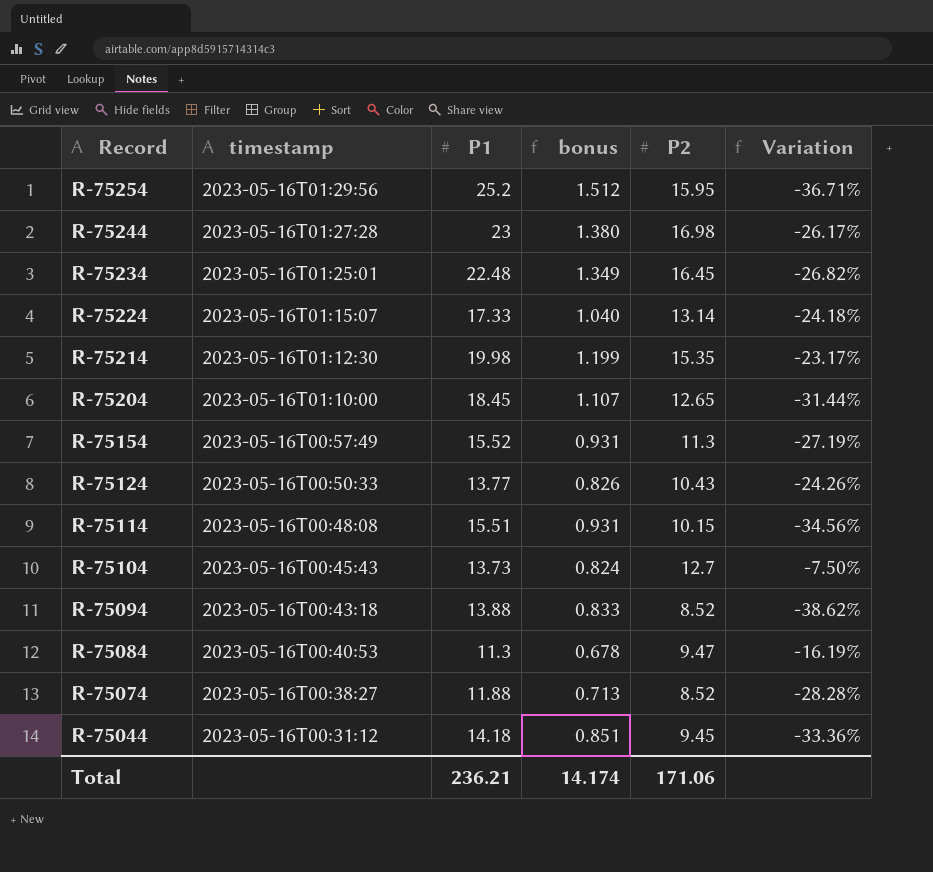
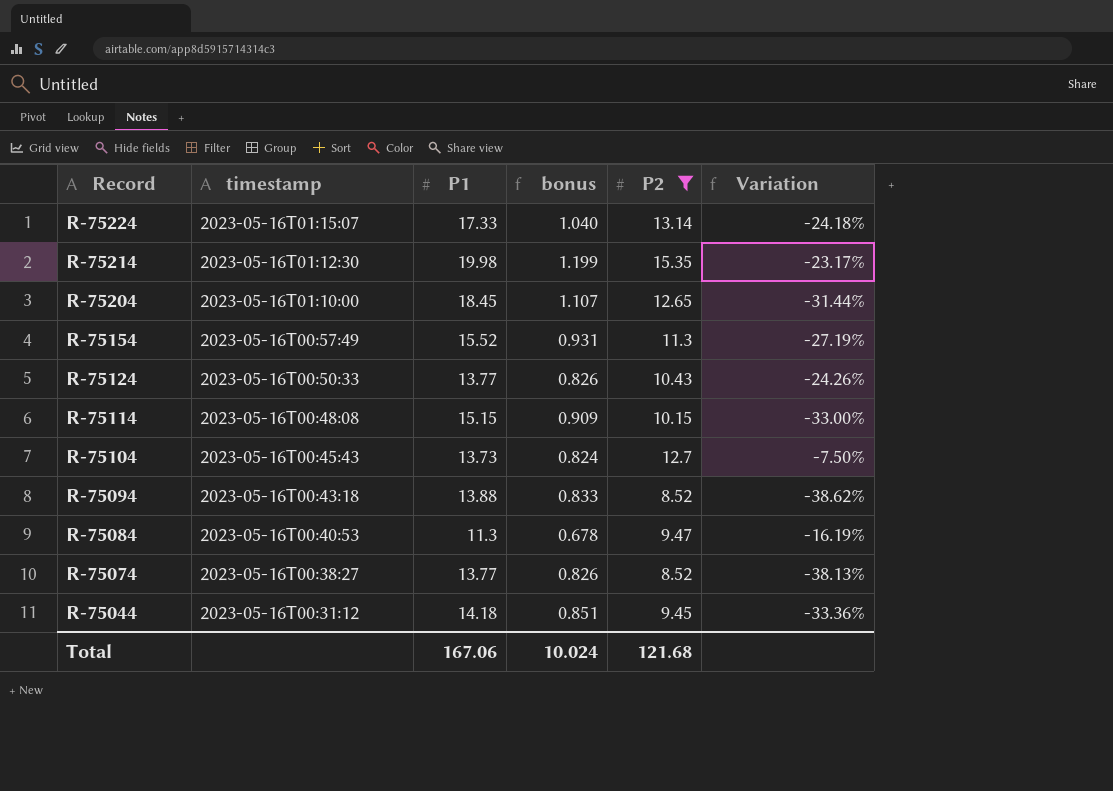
filter: none -> P2 <= 15.35
R-75114 | P1: 15.51 -> 15.15
R-75114 | bonus: 0.931 -> 0.909
R-75114 | Variation: -34.56% -> -33.00%
R-75074 | P1: 11.88 -> 13.77
R-75074 | bonus: 0.713 -> 0.826
R-75074 | Variation: -28.28% -> -38.13%
Total | P1: 236.21 -> 167.06
Total | bonus: 14.174 -> 10.024
Total | P2: 171.06 -> 121.68

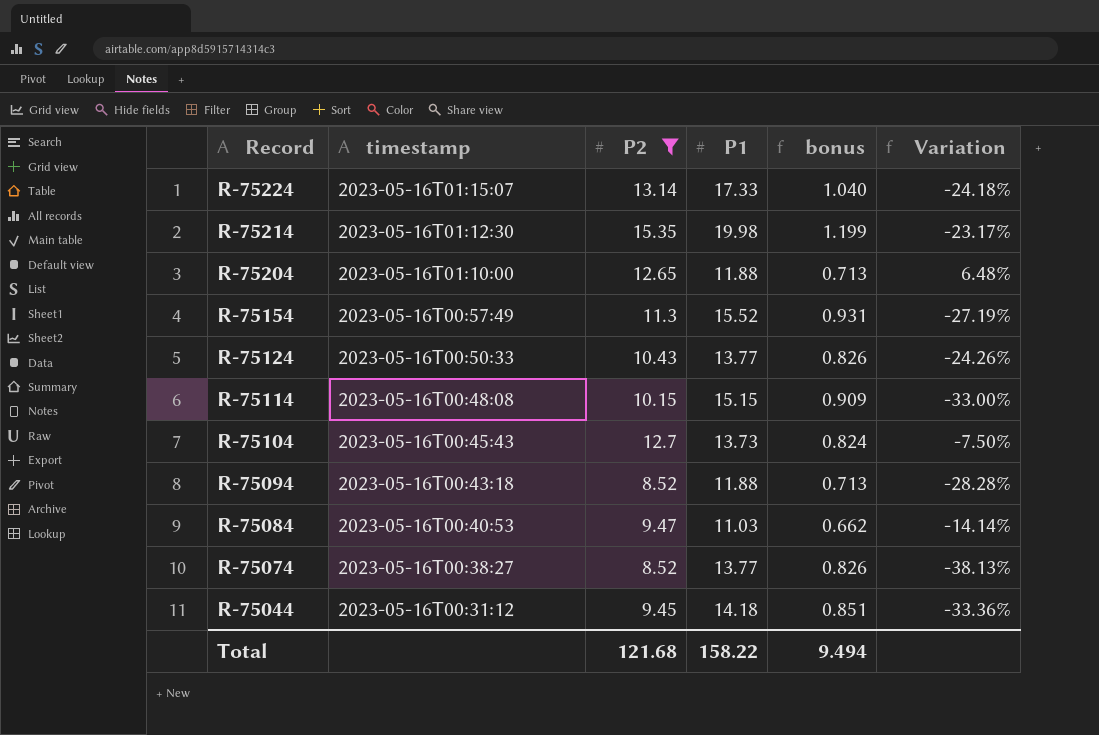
column P2 | position: 5 -> 3
R-75204 | P1: 18.45 -> 11.88
R-75204 | bonus: 1.107 -> 0.713
R-75204 | Variation: -31.44% -> 6.48%
R-75094 | P1: 13.88 -> 11.88
R-75094 | bonus: 0.833 -> 0.713
R-75094 | Variation: -38.62% -> -28.28%
R-75084 | P1: 11.3 -> 11.03
R-75084 | bonus: 0.678 -> 0.662
R-75084 | Variation: -16.19% -> -14.14%
Total | P1: 167.06 -> 158.22
Total | bonus: 10.024 -> 9.494

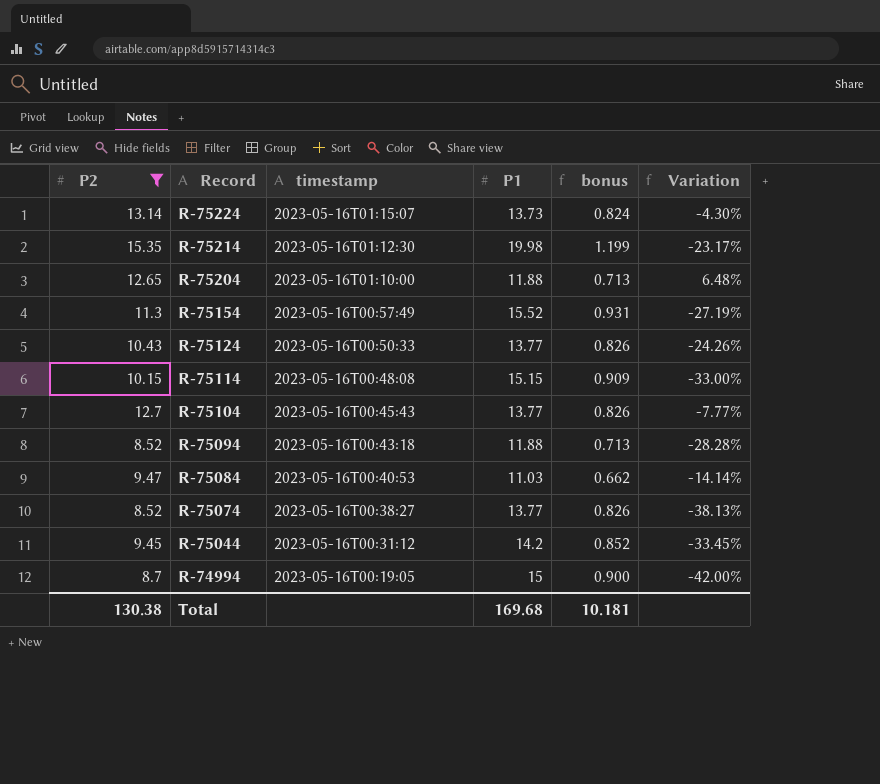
column P2 | position: 3 -> 1
R-75224 | P1: 17.33 -> 13.73
R-75224 | bonus: 1.040 -> 0.824
R-75224 | Variation: -24.18% -> -4.30%
R-75104 | P1: 13.73 -> 13.77
R-75104 | bonus: 0.824 -> 0.826
R-75104 | Variation: -7.50% -> -7.77%
R-75044 | P1: 14.18 -> 14.2
R-75044 | bonus: 0.851 -> 0.852
R-75044 | Variation: -33.36% -> -33.45%
row R-74994: none -> 8.7 | 2023-05-16T00:19:05 | 15 | 0.900 | -42.00%
Total | P2: 121.68 -> 130.38
Total | P1: 158.22 -> 169.68
Total | bonus: 9.494 -> 10.181

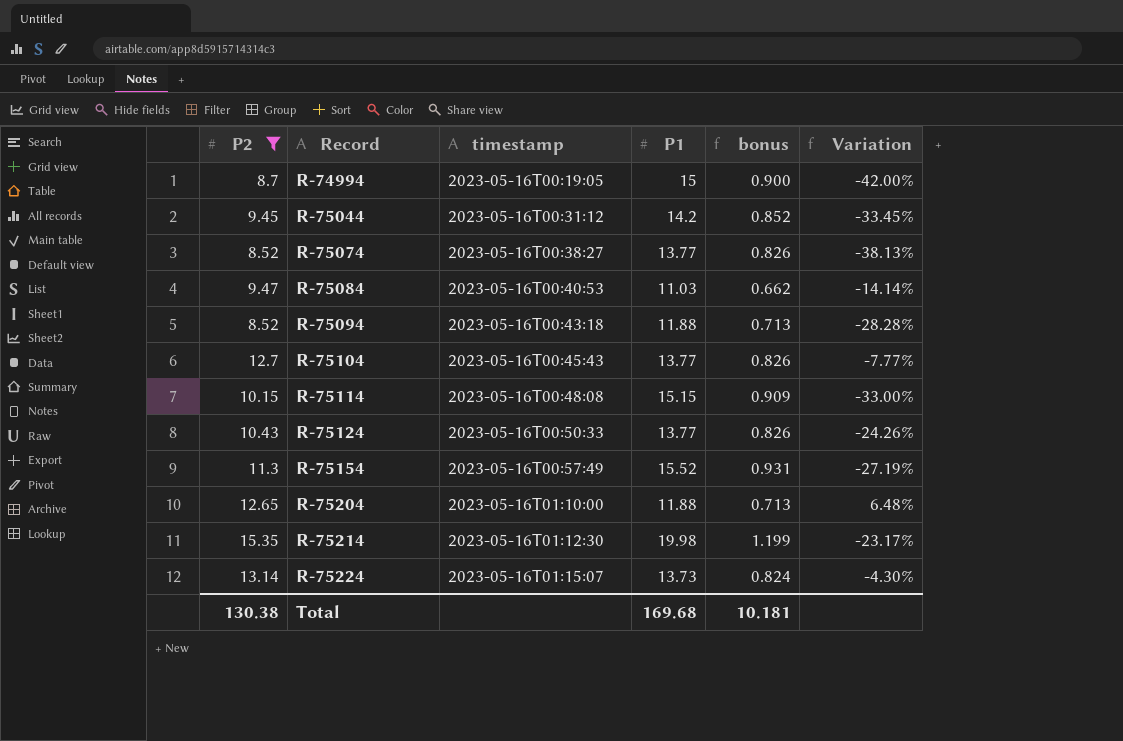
row order: Record descending -> Record ascending

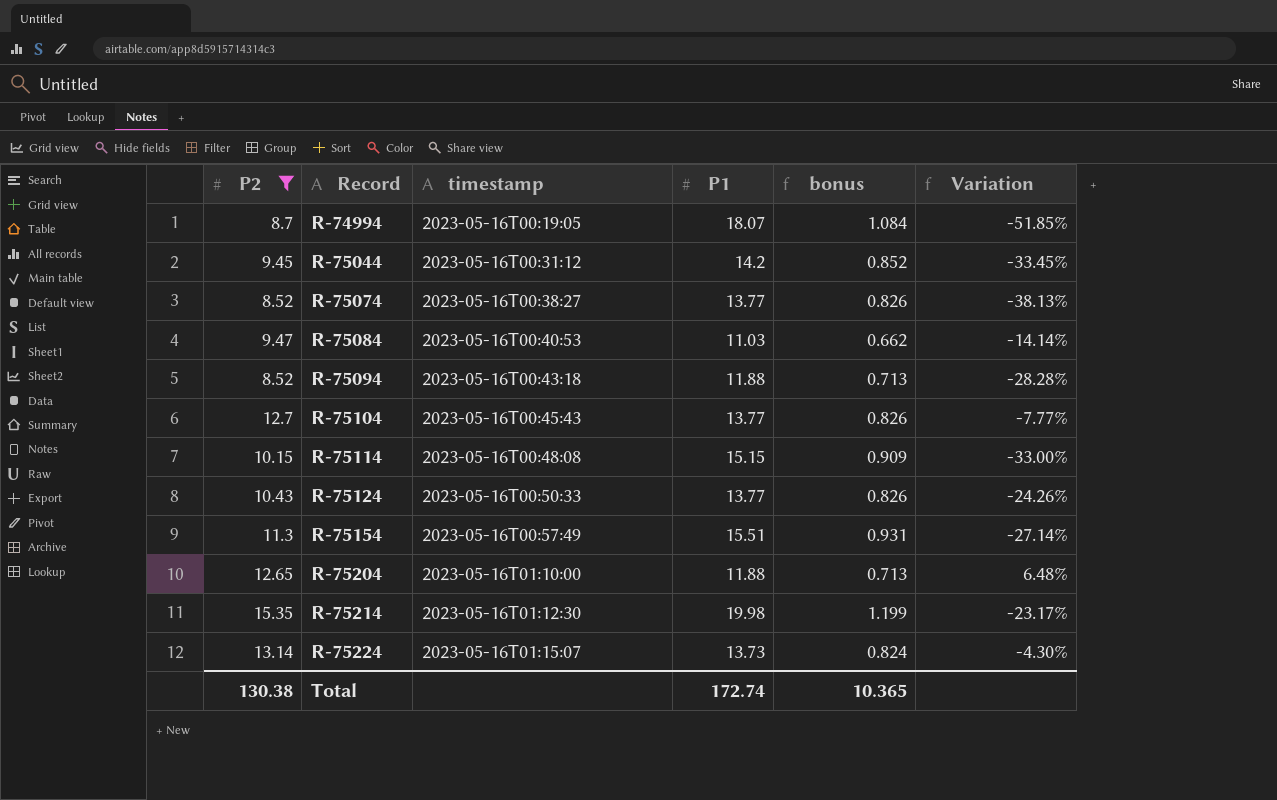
R-74994 | P1: 15 -> 18.07
R-74994 | bonus: 0.900 -> 1.084
R-74994 | Variation: -42.00% -> -51.85%
R-75154 | P1: 15.52 -> 15.51
R-75154 | Variation: -27.19% -> -27.14%
Total | P1: 169.68 -> 172.74
Total | bonus: 10.181 -> 10.365

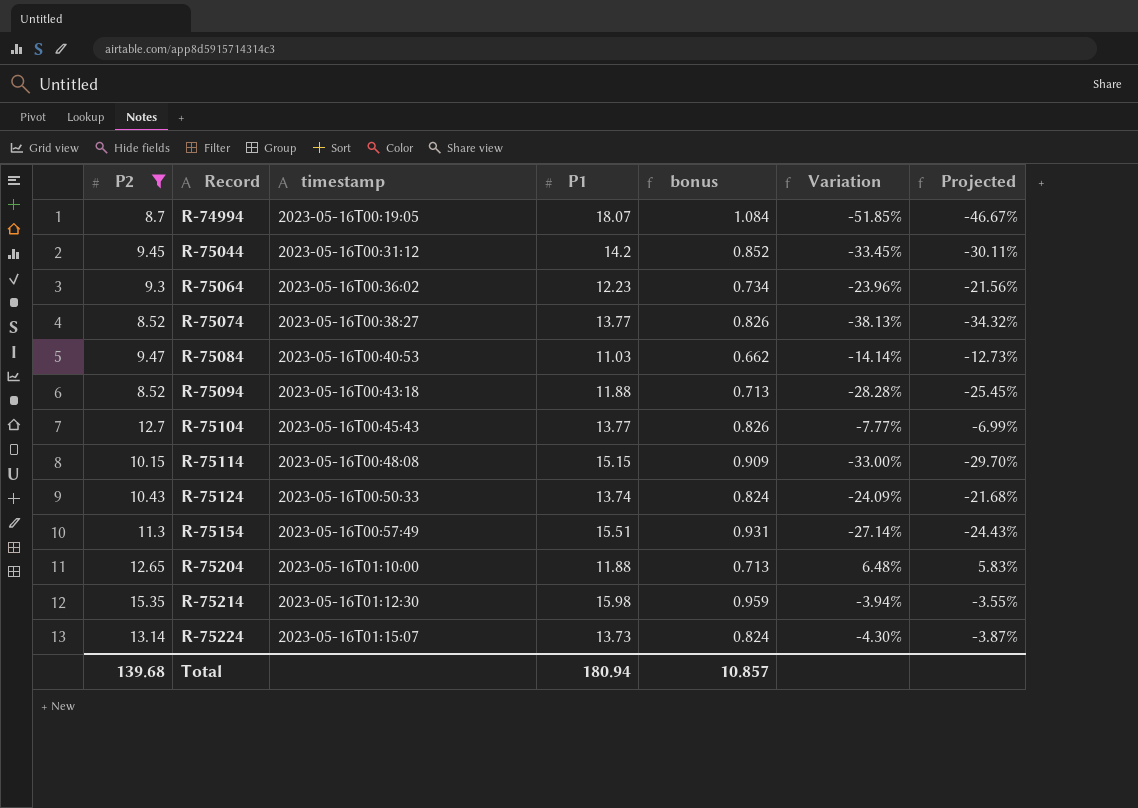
column Projected | formula: none -> [Variation] * 0.9
row R-75064: none -> 9.3 | 2023-05-16T00:36:02 | 12.23 | 0.734 | -23.96% | -21.56%
R-75124 | P1: 13.77 -> 13.74
R-75124 | bonus: 0.826 -> 0.824
R-75124 | Variation: -24.26% -> -24.09%
R-75214 | P1: 19.98 -> 15.98
R-75214 | bonus: 1.199 -> 0.959
R-75214 | Variation: -23.17% -> -3.94%
Total | P2: 130.38 -> 139.68
Total | P1: 172.74 -> 180.94
Total | bonus: 10.365 -> 10.857

